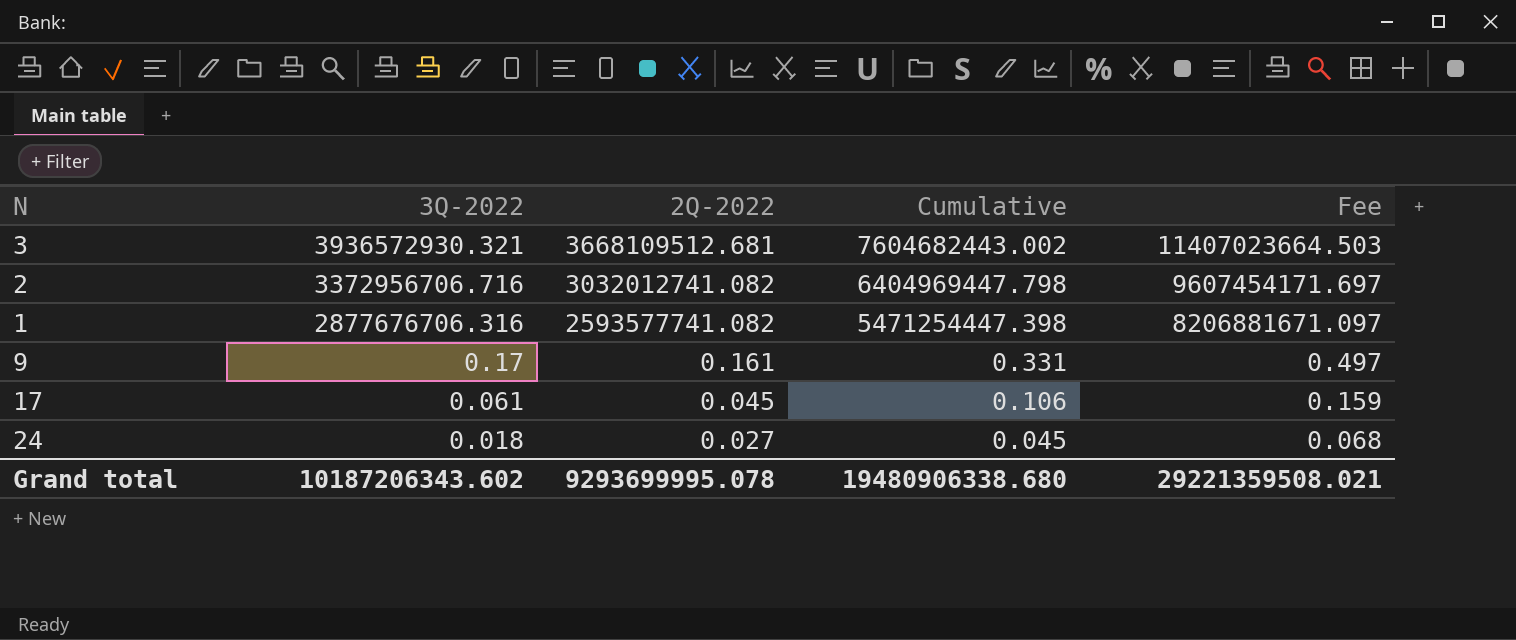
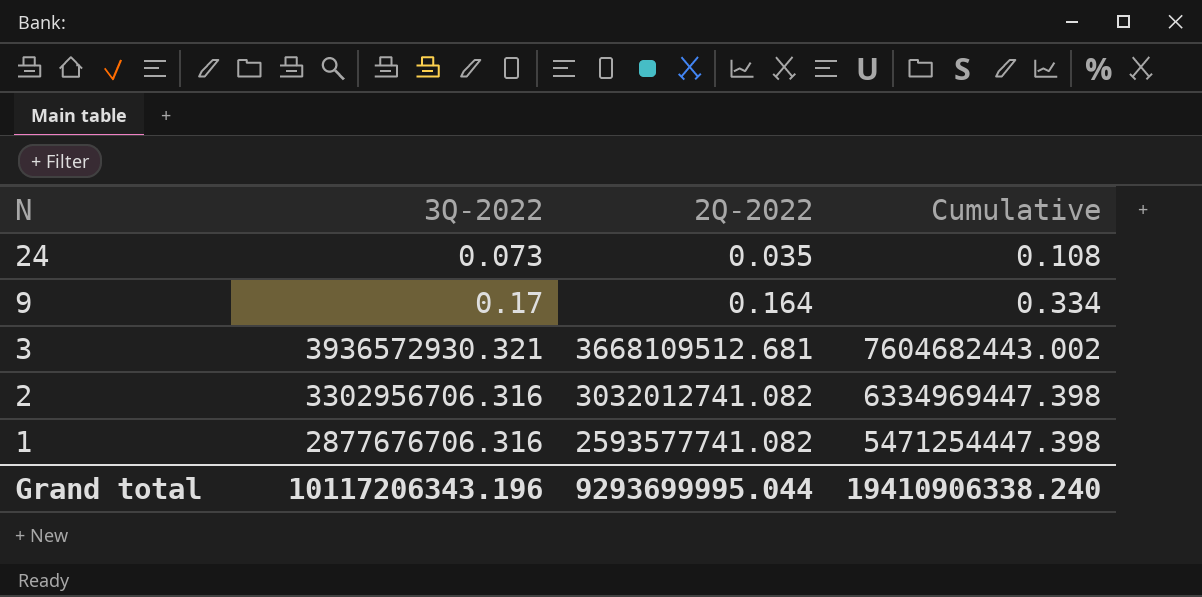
row order: 3Q-2022 descending -> N descending
column Fee | formula: [Cumulative] * 1.5 -> none
row 17: 0.061 | 0.045 | 0.106 | 0.159 -> none
24 | 3Q-2022: 0.018 -> 0.073
24 | 2Q-2022: 0.027 -> 0.035
24 | Cumulative: 0.045 -> 0.108
9 | 2Q-2022: 0.161 -> 0.164
9 | Cumulative: 0.331 -> 0.334
2 | 3Q-2022: 3372956706.716 -> 3302956706.316
2 | Cumulative: 6404969447.798 -> 6334969447.398
Grand total | 3Q-2022: 10187206343.602 -> 10117206343.196
Grand total | 2Q-2022: 9293699995.078 -> 9293699995.044
Grand total | Cumulative: 19480906338.680 -> 19410906338.240

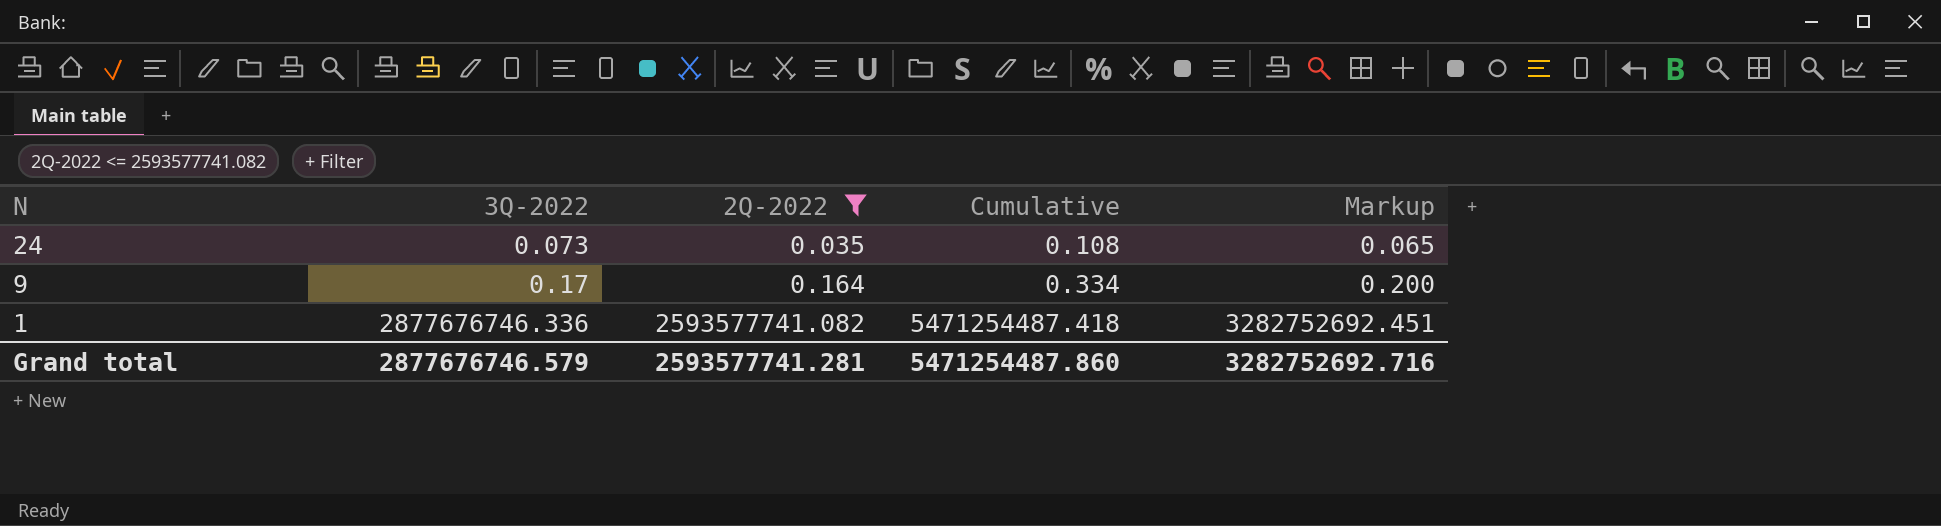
filter: none -> 2Q-2022 <= 2593577741.082
column Markup | formula: none -> [Cumulative] * 0.6
1 | 3Q-2022: 2877676706.316 -> 2877676746.336
1 | Cumulative: 5471254447.398 -> 5471254487.418
Grand total | 3Q-2022: 10117206343.196 -> 2877676746.579
Grand total | 2Q-2022: 9293699995.044 -> 2593577741.281
Grand total | Cumulative: 19410906338.240 -> 5471254487.860

